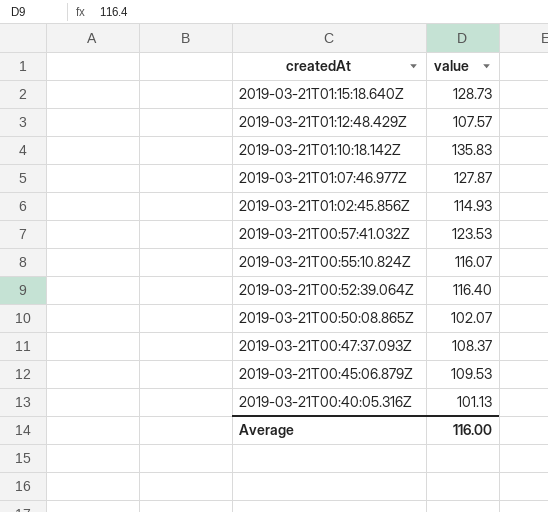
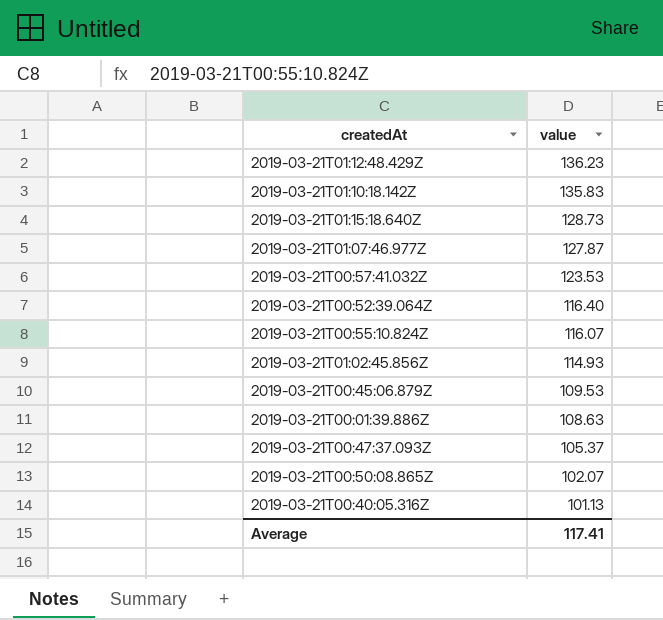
row order: createdAt descending -> value descending
2019-03-21T01:12:48.429Z | value: 107.57 -> 136.23
row 2019-03-21T00:01:39.886Z: none -> 108.63
2019-03-21T00:47:37.093Z | value: 108.37 -> 105.37
Average | value: 116.00 -> 117.41

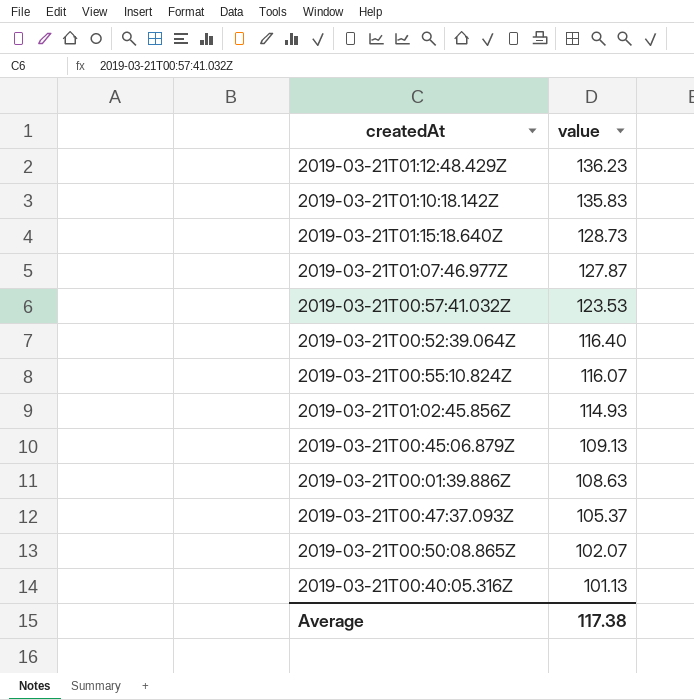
2019-03-21T00:45:06.879Z | value: 109.53 -> 109.13
Average | value: 117.41 -> 117.38

